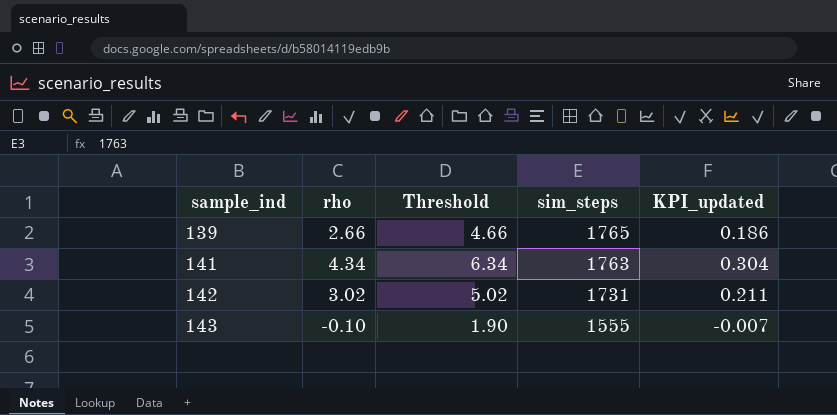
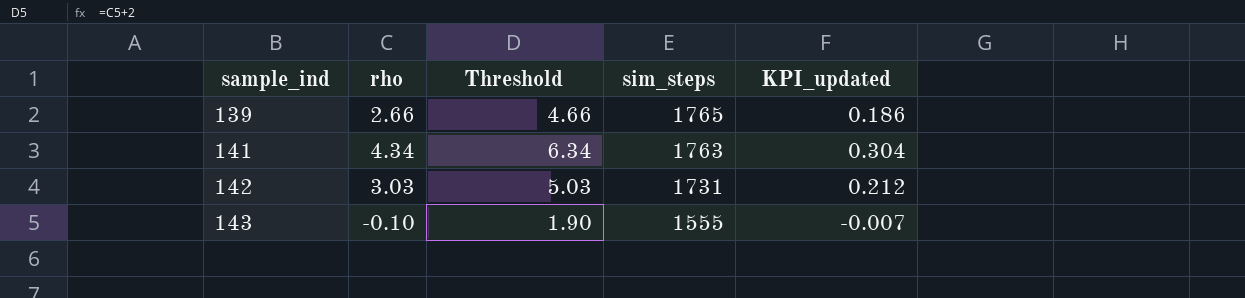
142 | rho: 3.02 -> 3.03
142 | Threshold: 5.02 -> 5.03
142 | KPI_updated: 0.211 -> 0.212

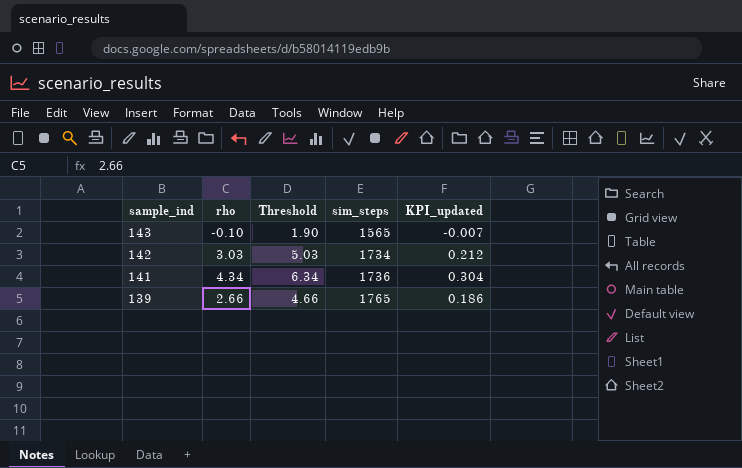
row order: sample_ind ascending -> sample_ind descending
143 | sim_steps: 1555 -> 1565
142 | sim_steps: 1731 -> 1734
141 | sim_steps: 1763 -> 1736

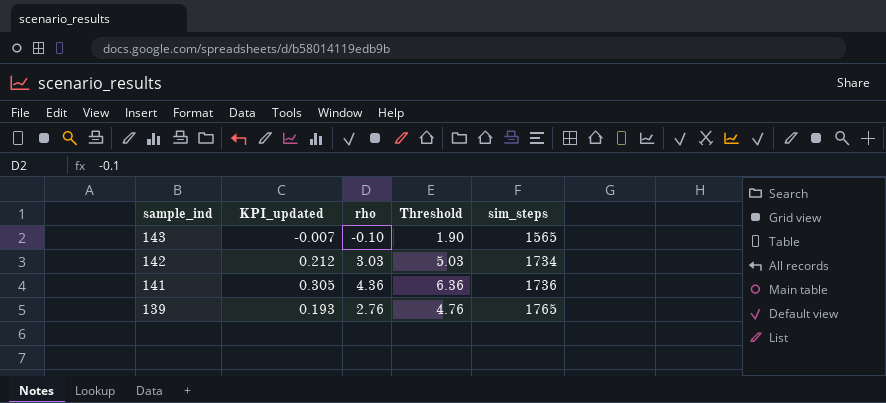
column KPI_updated | position: 5 -> 2
141 | KPI_updated: 0.304 -> 0.305
141 | rho: 4.34 -> 4.36
141 | Threshold: 6.34 -> 6.36
139 | KPI_updated: 0.186 -> 0.193
139 | rho: 2.66 -> 2.76
139 | Threshold: 4.66 -> 4.76

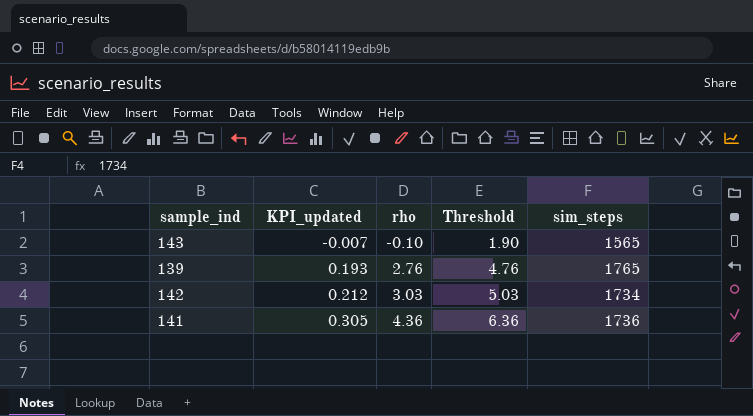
row order: sample_ind descending -> KPI_updated ascending

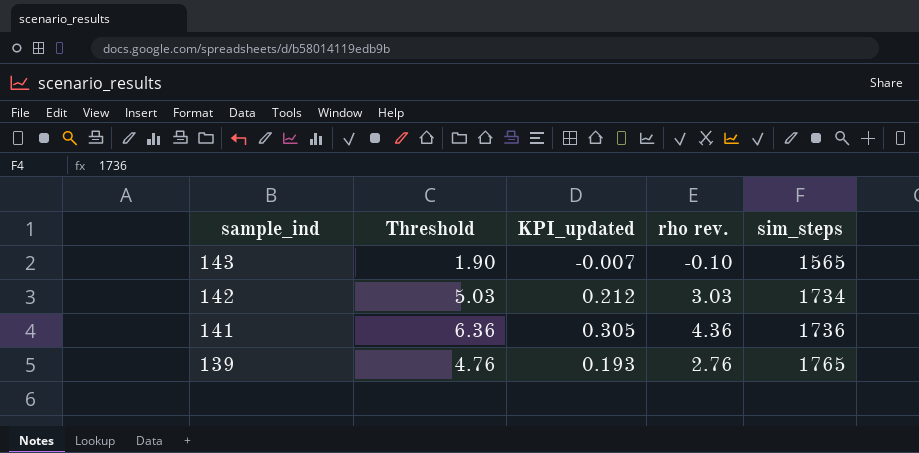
row order: KPI_updated ascending -> sample_ind descending
column Threshold | position: 4 -> 2
column name: rho -> rho rev.

